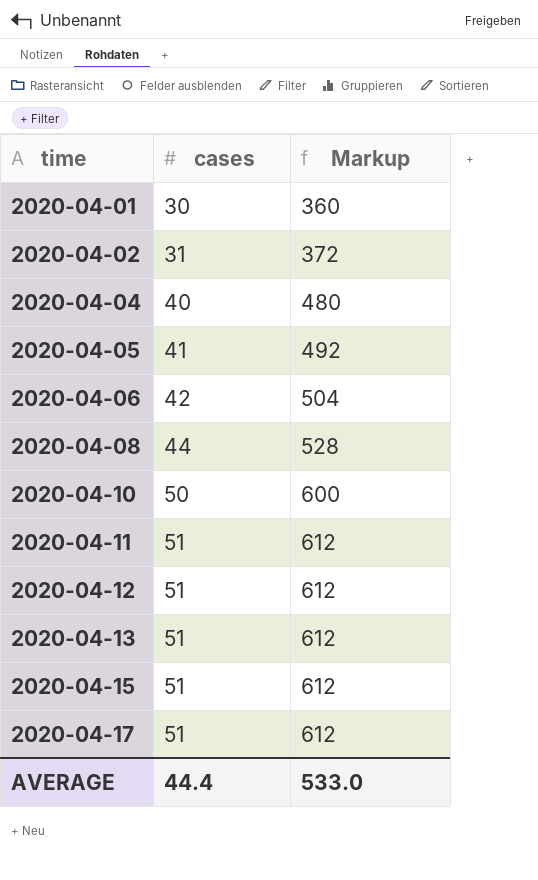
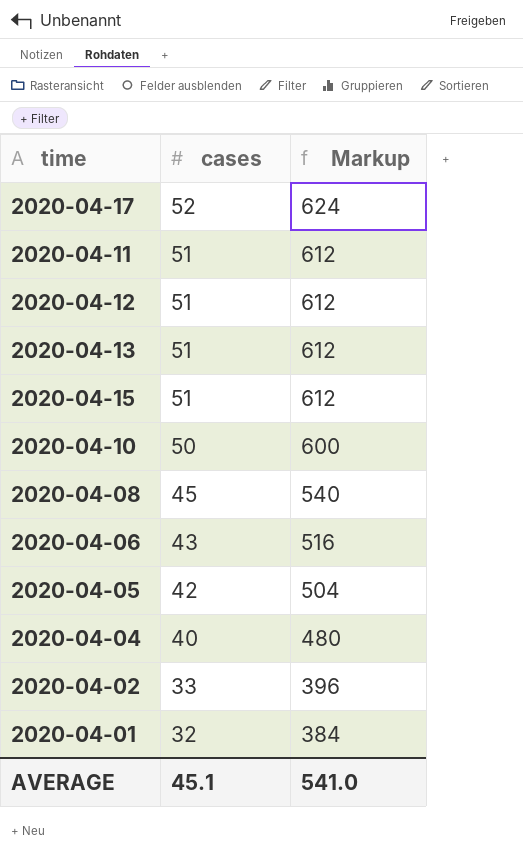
row order: time ascending -> cases descending
2020-04-17 | cases: 51 -> 52
2020-04-17 | Markup: 612 -> 624
2020-04-08 | cases: 44 -> 45
2020-04-08 | Markup: 528 -> 540
2020-04-06 | cases: 42 -> 43
2020-04-06 | Markup: 504 -> 516
2020-04-05 | cases: 41 -> 42
2020-04-05 | Markup: 492 -> 504
2020-04-02 | cases: 31 -> 33
2020-04-02 | Markup: 372 -> 396
2020-04-01 | cases: 30 -> 32
2020-04-01 | Markup: 360 -> 384
AVERAGE | cases: 44.4 -> 45.1
AVERAGE | Markup: 533.0 -> 541.0

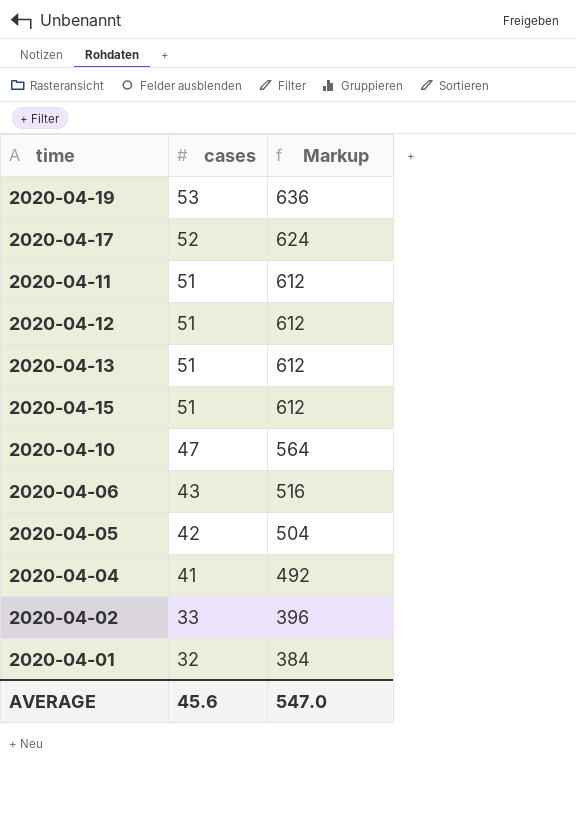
row 2020-04-08: 45 | 540 -> none
row 2020-04-19: none -> 53 | 636
2020-04-10 | cases: 50 -> 47
2020-04-10 | Markup: 600 -> 564
2020-04-04 | cases: 40 -> 41
2020-04-04 | Markup: 480 -> 492
AVERAGE | cases: 45.1 -> 45.6
AVERAGE | Markup: 541.0 -> 547.0

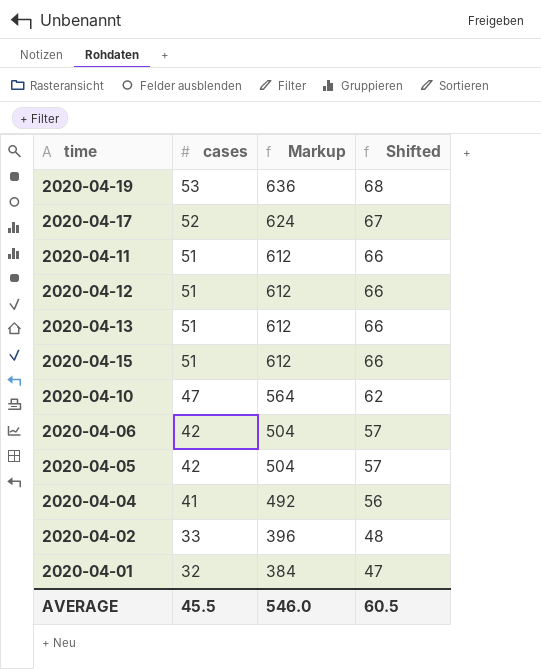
column Shifted | formula: none -> [cases] + 15
2020-04-06 | cases: 43 -> 42
2020-04-06 | Markup: 516 -> 504
AVERAGE | cases: 45.6 -> 45.5
AVERAGE | Markup: 547.0 -> 546.0

